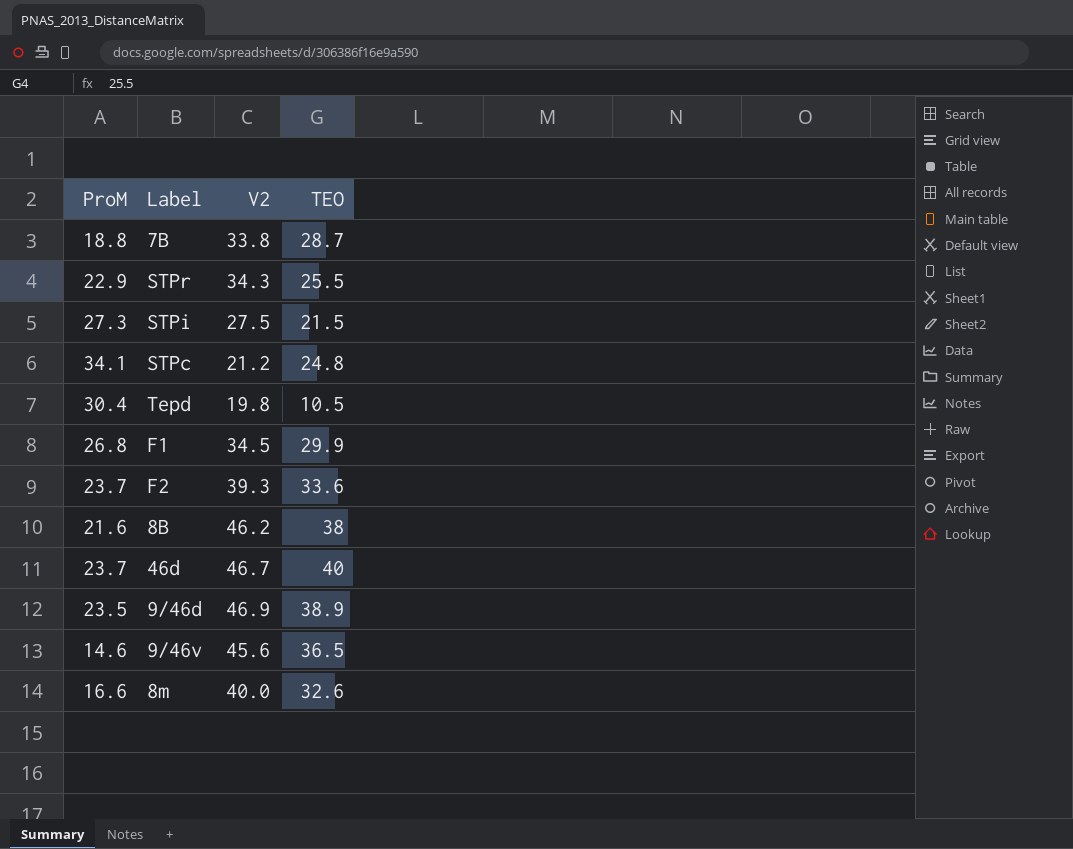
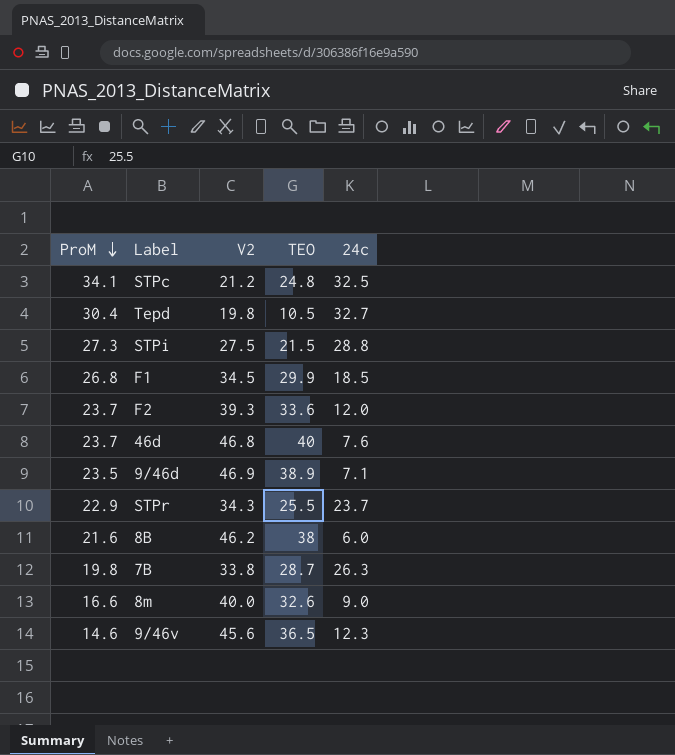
row order: none -> ProM descending
column 24c | position: none -> 5
46d | V2: 46.7 -> 46.8
7B | ProM: 18.8 -> 19.8

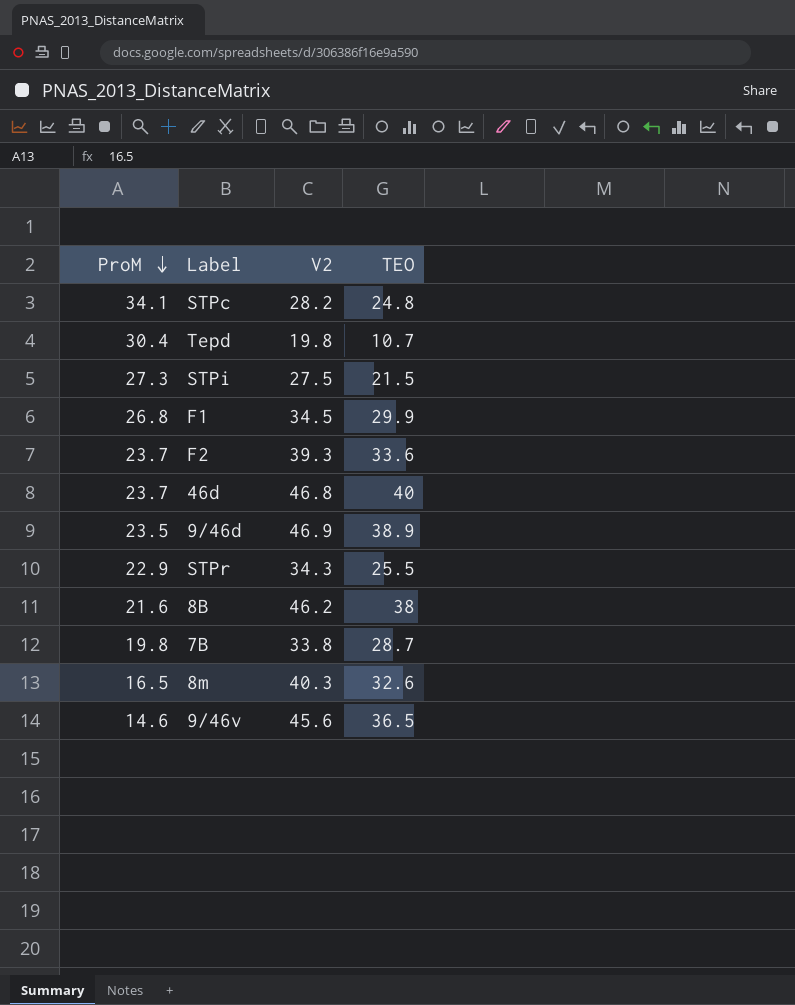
column 24c | position: 5 -> none
STPc | V2: 21.2 -> 28.2
Tepd | TEO: 10.5 -> 10.7
8m | ProM: 16.6 -> 16.5
8m | V2: 40.0 -> 40.3

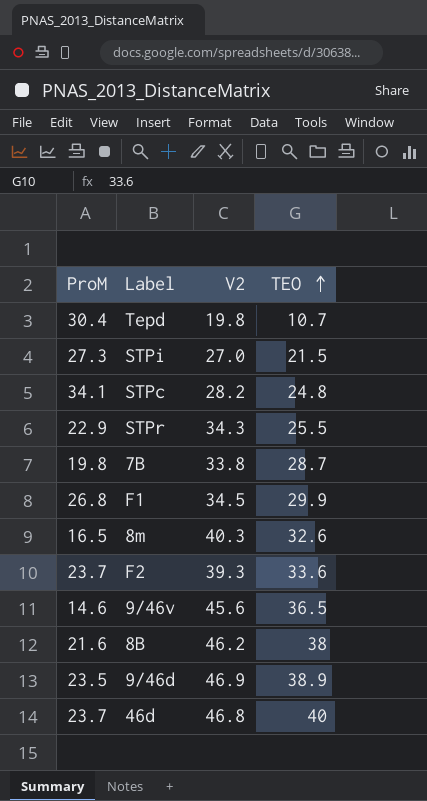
row order: ProM descending -> TEO ascending
STPi | V2: 27.5 -> 27.0

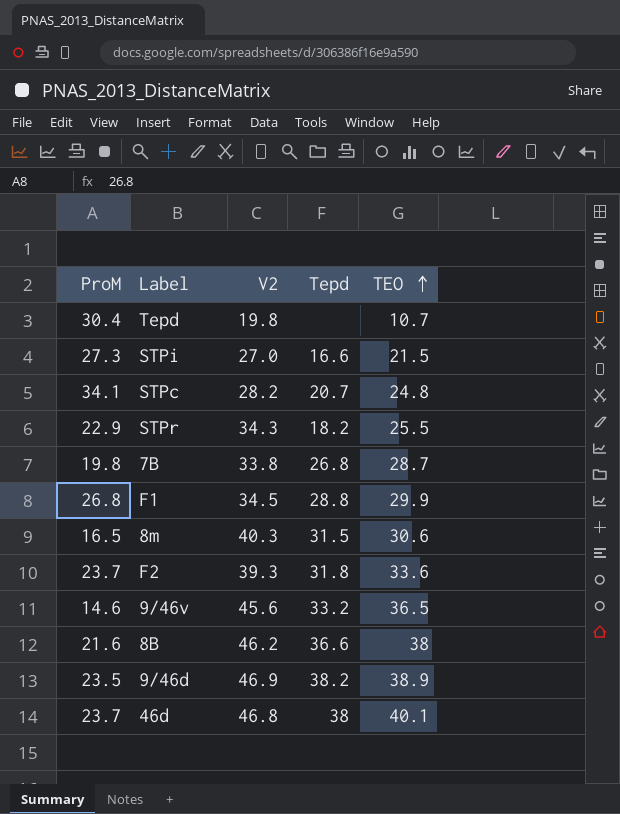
column Tepd | position: none -> 4
8m | TEO: 32.6 -> 30.6
46d | TEO: 40 -> 40.1

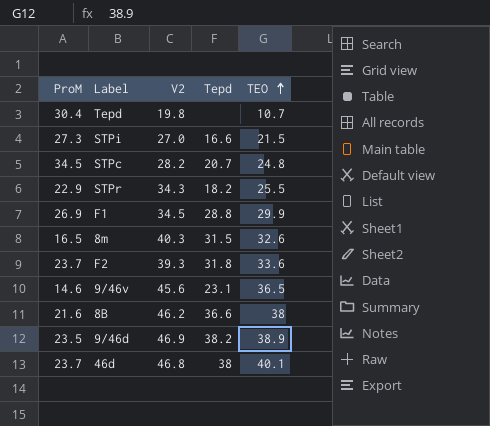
row 7B: 19.8 | 33.8 | 26.8 | 28.7 -> none
STPc | ProM: 34.1 -> 34.5
F1 | ProM: 26.8 -> 26.9
8m | TEO: 30.6 -> 32.6
9/46v | Tepd: 33.2 -> 23.1

